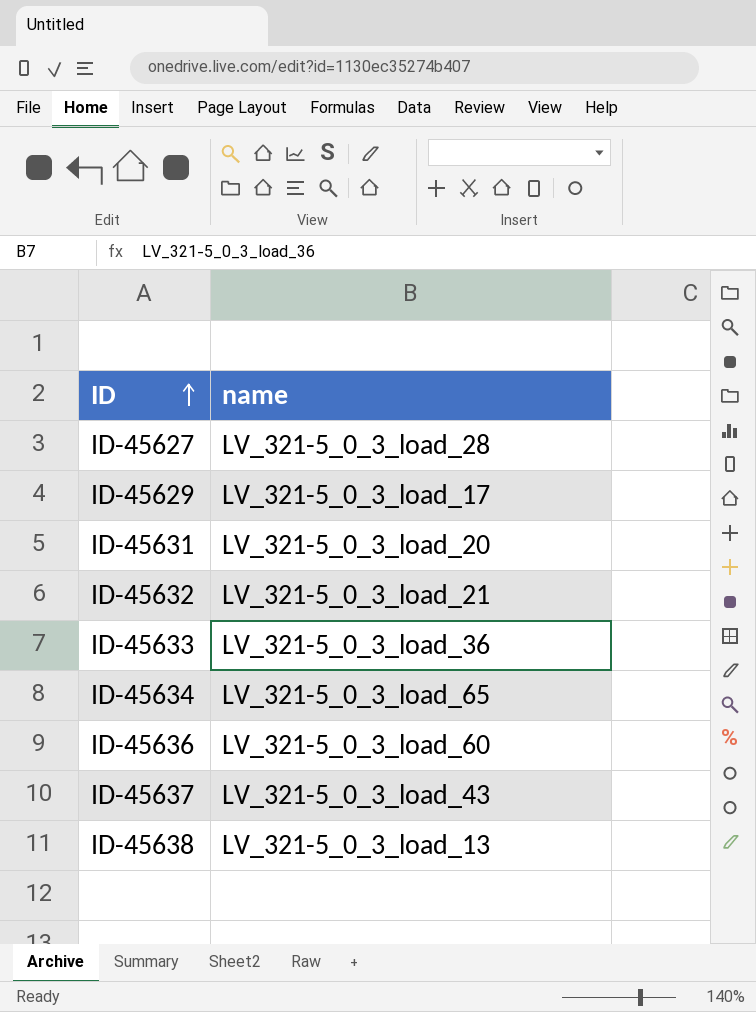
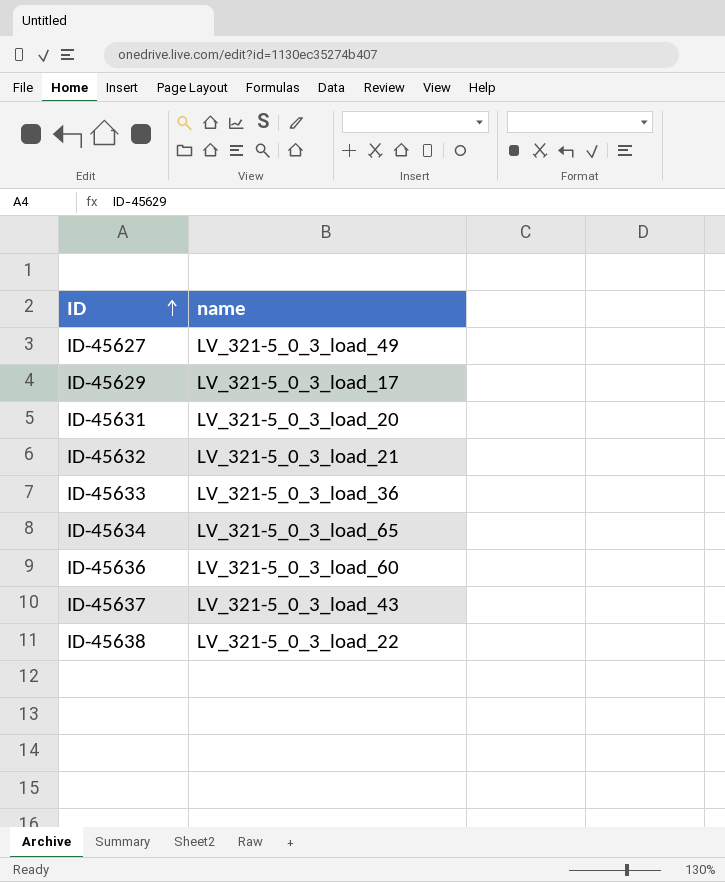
ID-45627 | name: LV_321-5_0_3_load_28 -> LV_321-5_0_3_load_49
ID-45638 | name: LV_321-5_0_3_load_13 -> LV_321-5_0_3_load_22

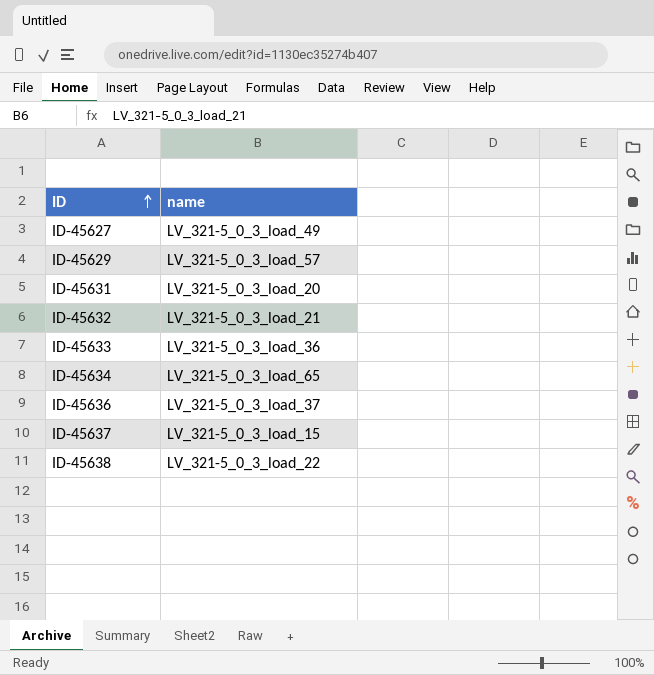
ID-45629 | name: LV_321-5_0_3_load_17 -> LV_321-5_0_3_load_57
ID-45636 | name: LV_321-5_0_3_load_60 -> LV_321-5_0_3_load_37
ID-45637 | name: LV_321-5_0_3_load_43 -> LV_321-5_0_3_load_15

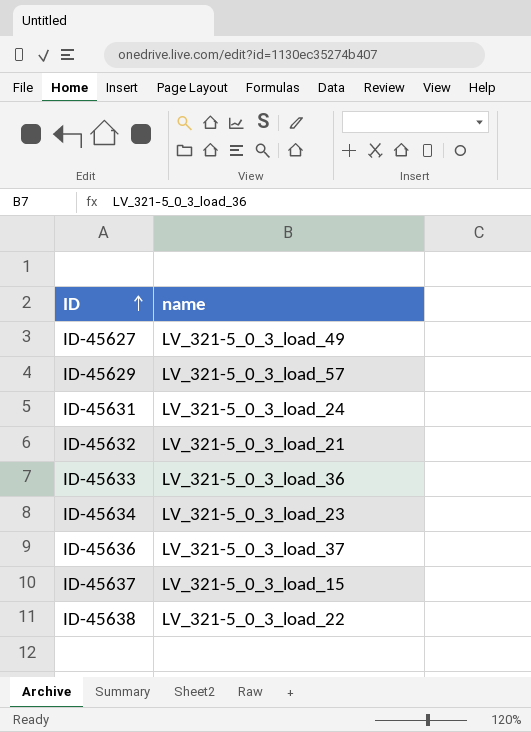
ID-45631 | name: LV_321-5_0_3_load_20 -> LV_321-5_0_3_load_24
ID-45634 | name: LV_321-5_0_3_load_65 -> LV_321-5_0_3_load_23

